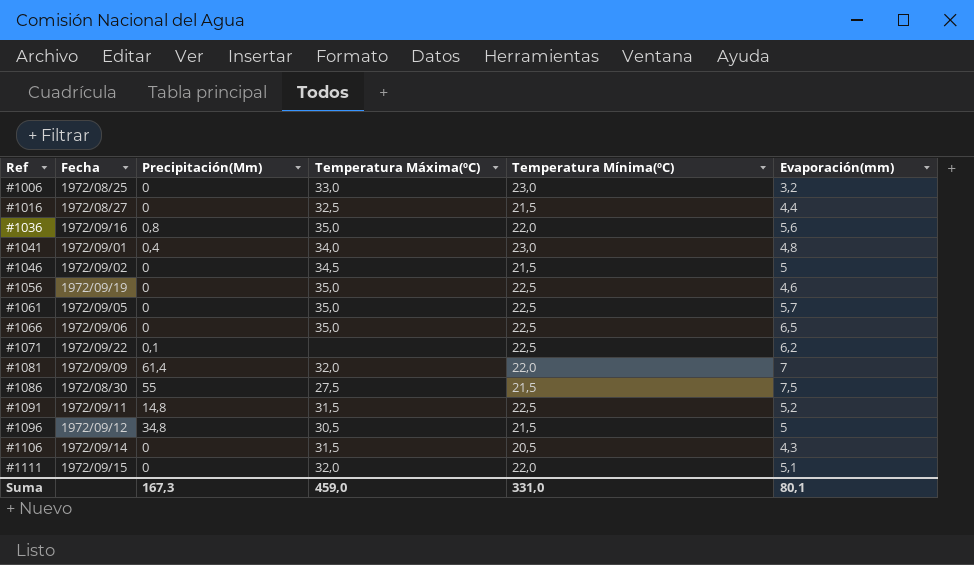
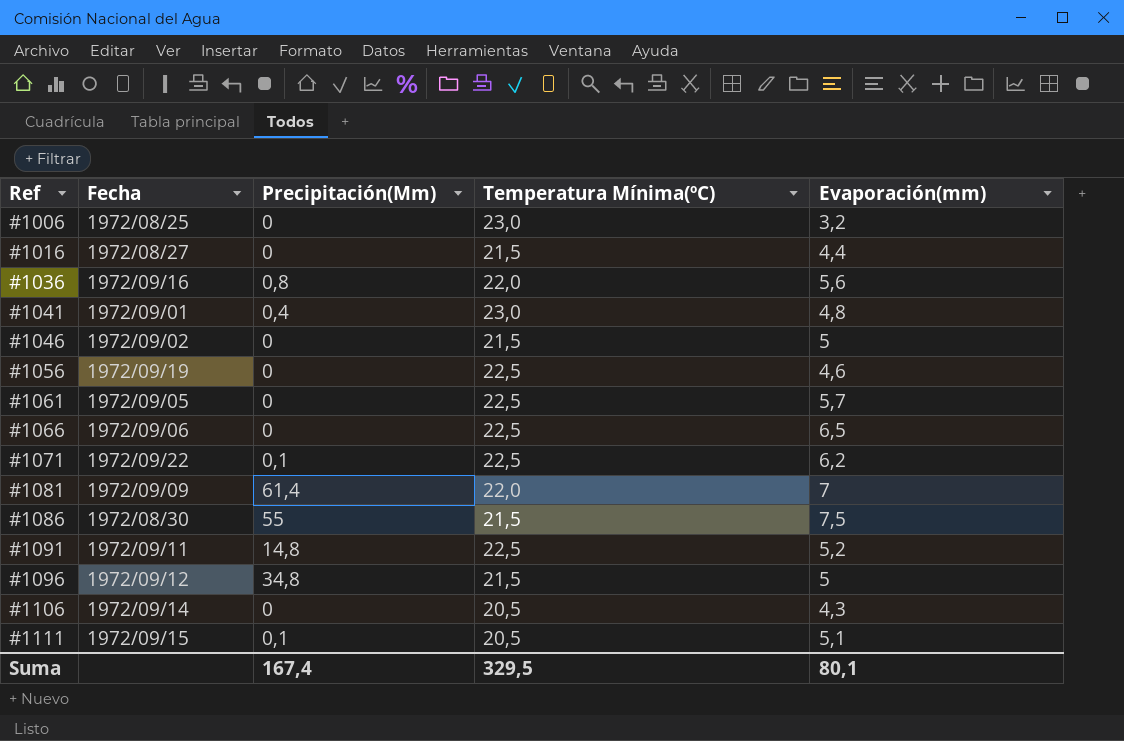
column Temperatura Máxima(ºC) | position: 4 -> none
#1111 | Precipitación(Mm): 0 -> 0,1
#1111 | Temperatura Mínima(ºC): 22,0 -> 20,5
Suma | Precipitación(Mm): 167,3 -> 167,4
Suma | Temperatura Mínima(ºC): 331,0 -> 329,5

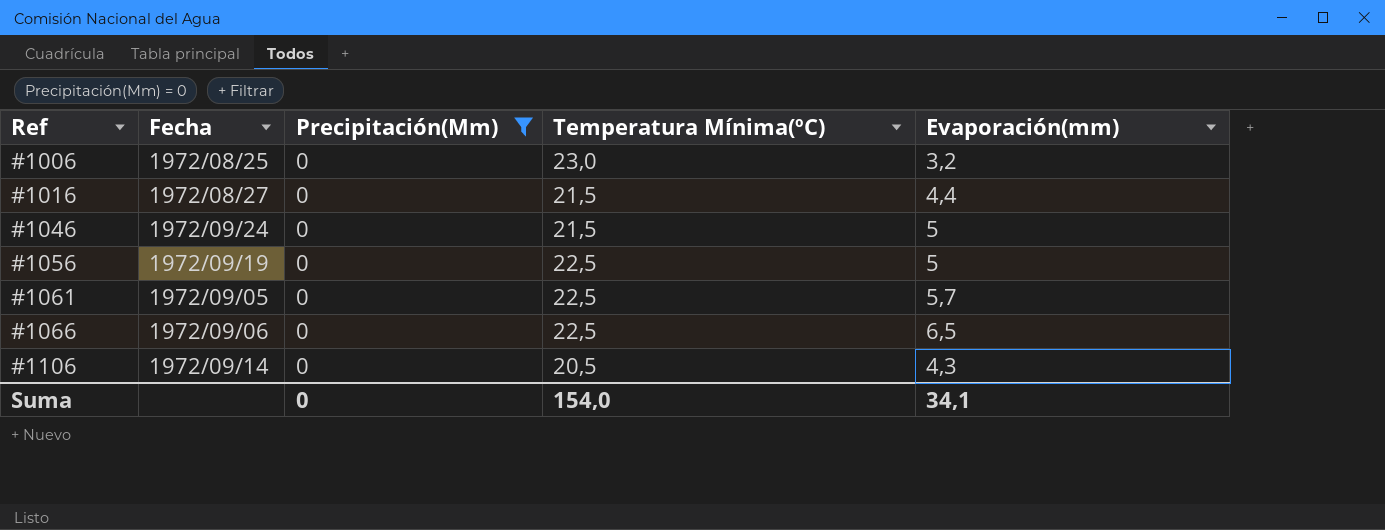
filter: none -> Precipitación(Mm) = 0
#1046 | Fecha: 1972/09/02 -> 1972/09/24
#1056 | Evaporación(mm): 4,6 -> 5
Suma | Precipitación(Mm): 167,4 -> 0
Suma | Temperatura Mínima(ºC): 329,5 -> 154,0
Suma | Evaporación(mm): 80,1 -> 34,1

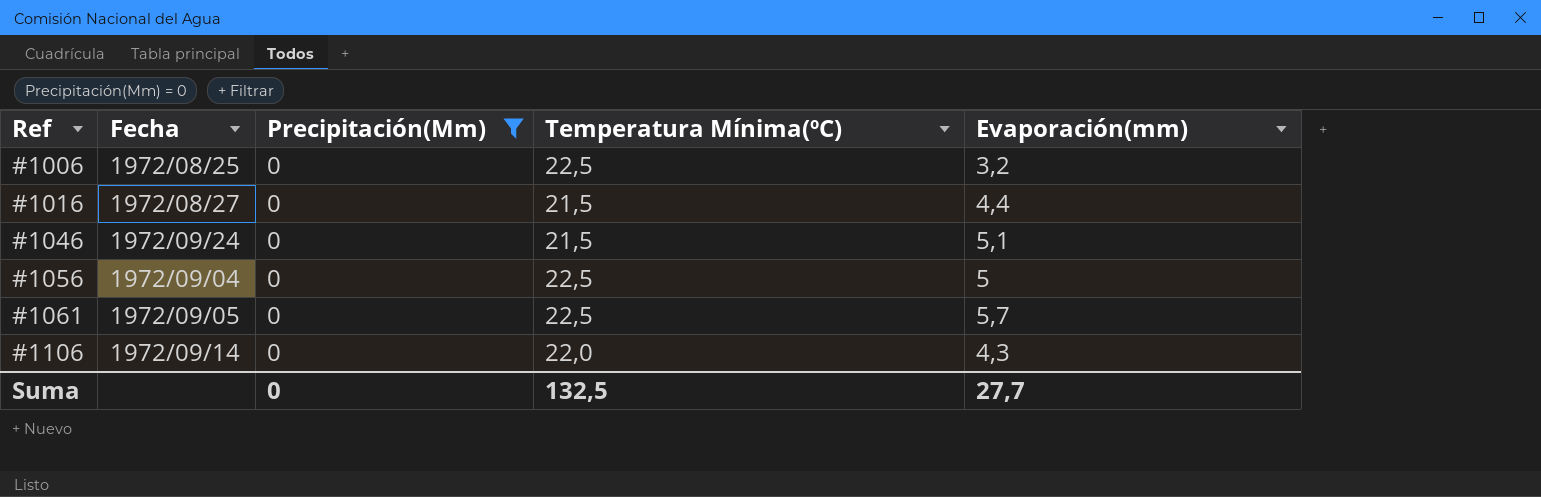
row #1066: 1972/09/06 | 0 | 22,5 | 6,5 -> none
#1006 | Temperatura Mínima(ºC): 23,0 -> 22,5
#1046 | Evaporación(mm): 5 -> 5,1
#1056 | Fecha: 1972/09/19 -> 1972/09/04
#1106 | Temperatura Mínima(ºC): 20,5 -> 22,0
Suma | Temperatura Mínima(ºC): 154,0 -> 132,5
Suma | Evaporación(mm): 34,1 -> 27,7

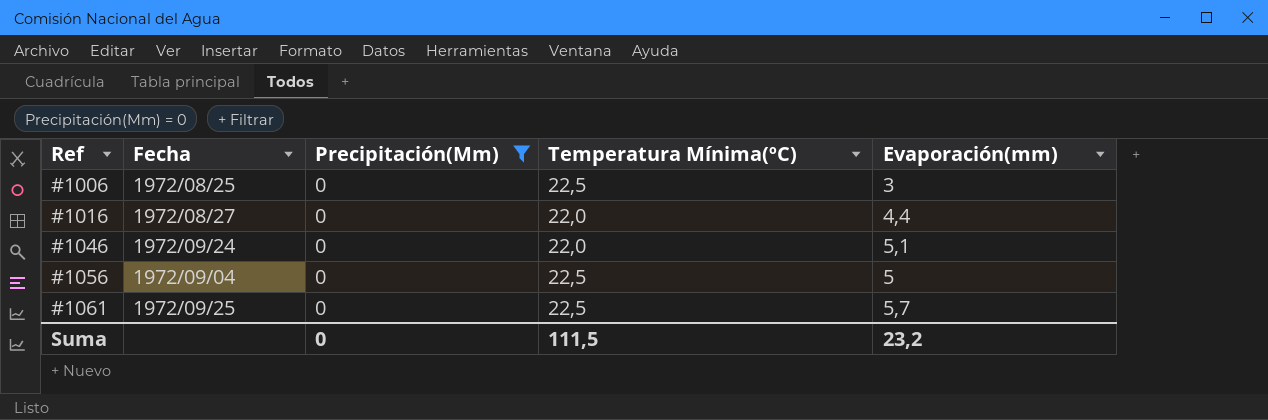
row #1106: 1972/09/14 | 0 | 22,0 | 4,3 -> none
#1006 | Evaporación(mm): 3,2 -> 3
#1016 | Temperatura Mínima(ºC): 21,5 -> 22,0
#1046 | Temperatura Mínima(ºC): 21,5 -> 22,0
#1061 | Fecha: 1972/09/05 -> 1972/09/25
Suma | Temperatura Mínima(ºC): 132,5 -> 111,5
Suma | Evaporación(mm): 27,7 -> 23,2

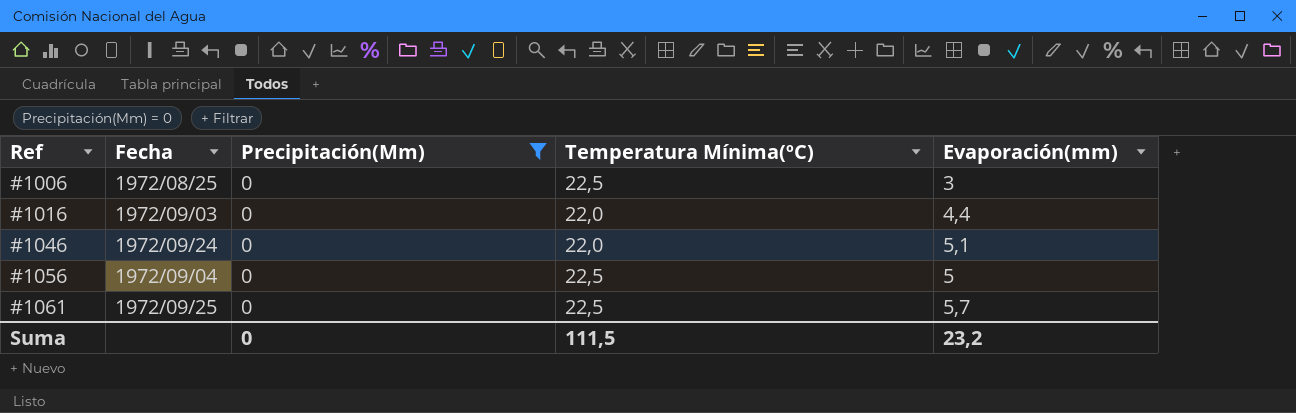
#1016 | Fecha: 1972/08/27 -> 1972/09/03

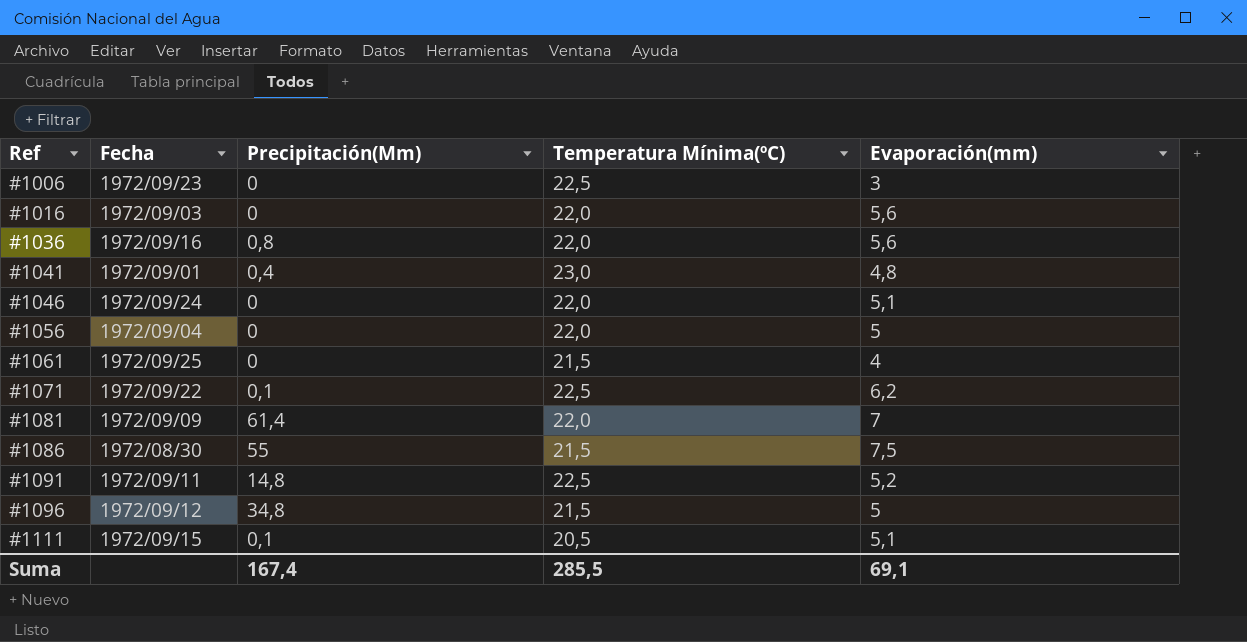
filter: Precipitación(Mm) = 0 -> none
#1006 | Fecha: 1972/08/25 -> 1972/09/23
#1016 | Evaporación(mm): 4,4 -> 5,6
#1056 | Temperatura Mínima(ºC): 22,5 -> 22,0
#1061 | Temperatura Mínima(ºC): 22,5 -> 21,5
#1061 | Evaporación(mm): 5,7 -> 4
Suma | Precipitación(Mm): 0 -> 167,4
Suma | Temperatura Mínima(ºC): 111,5 -> 285,5
Suma | Evaporación(mm): 23,2 -> 69,1

